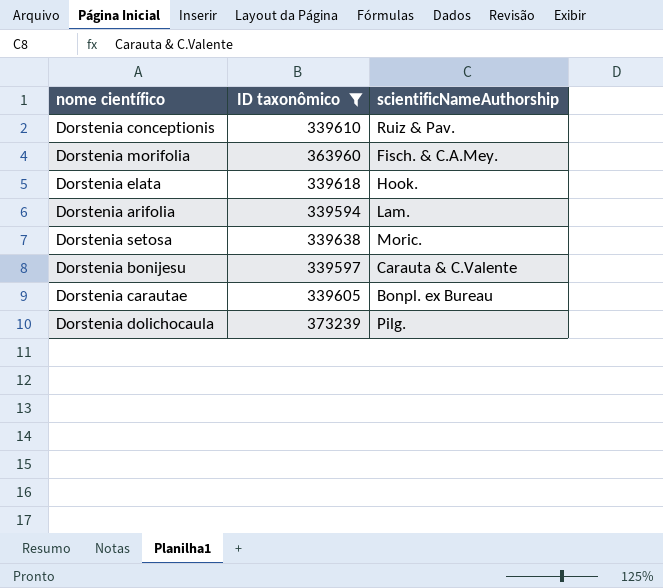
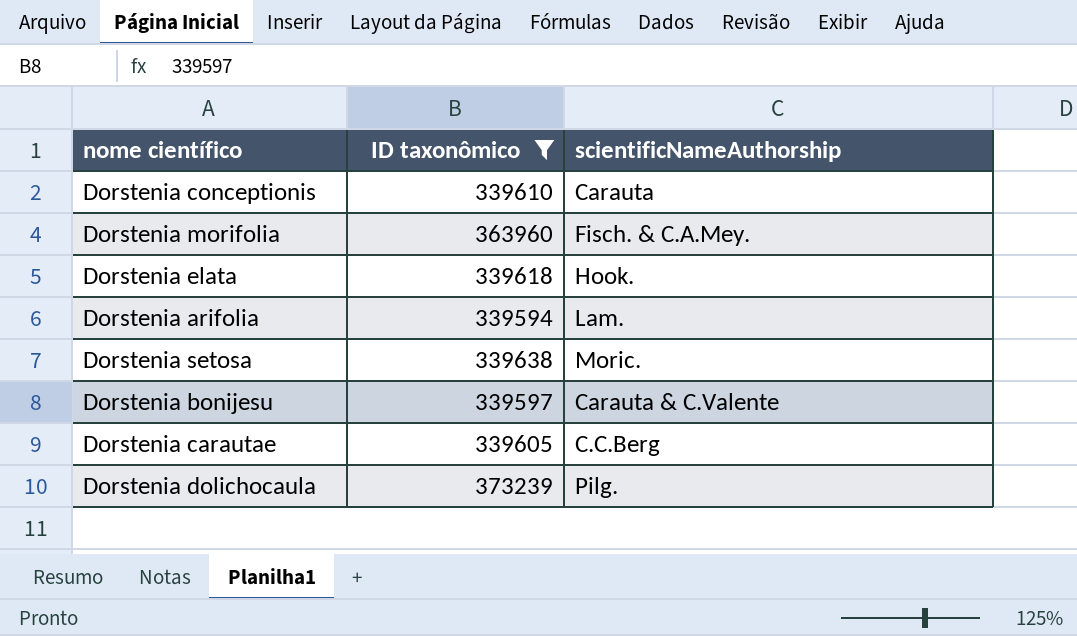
Dorstenia conceptionis | scientificNameAuthorship: Ruiz & Pav. -> Carauta
Dorstenia carautae | scientificNameAuthorship: Bonpl. ex Bureau -> C.C.Berg

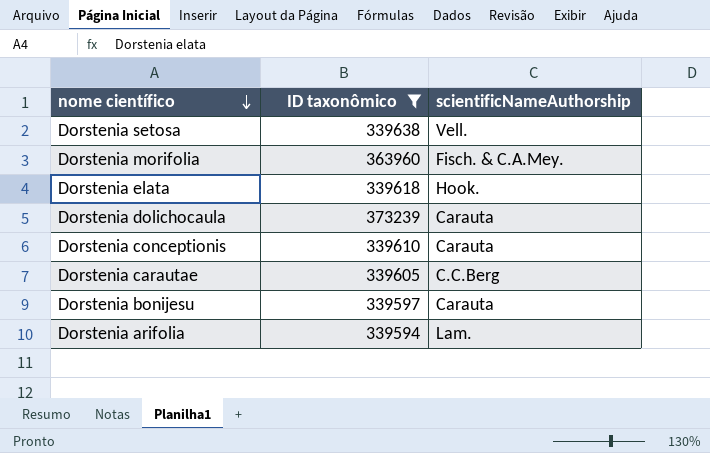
row order: none -> nome científico descending
Dorstenia setosa | scientificNameAuthorship: Moric. -> Vell.
Dorstenia dolichocaula | scientificNameAuthorship: Pilg. -> Carauta
Dorstenia bonijesu | scientificNameAuthorship: Carauta & C.Valente -> Carauta

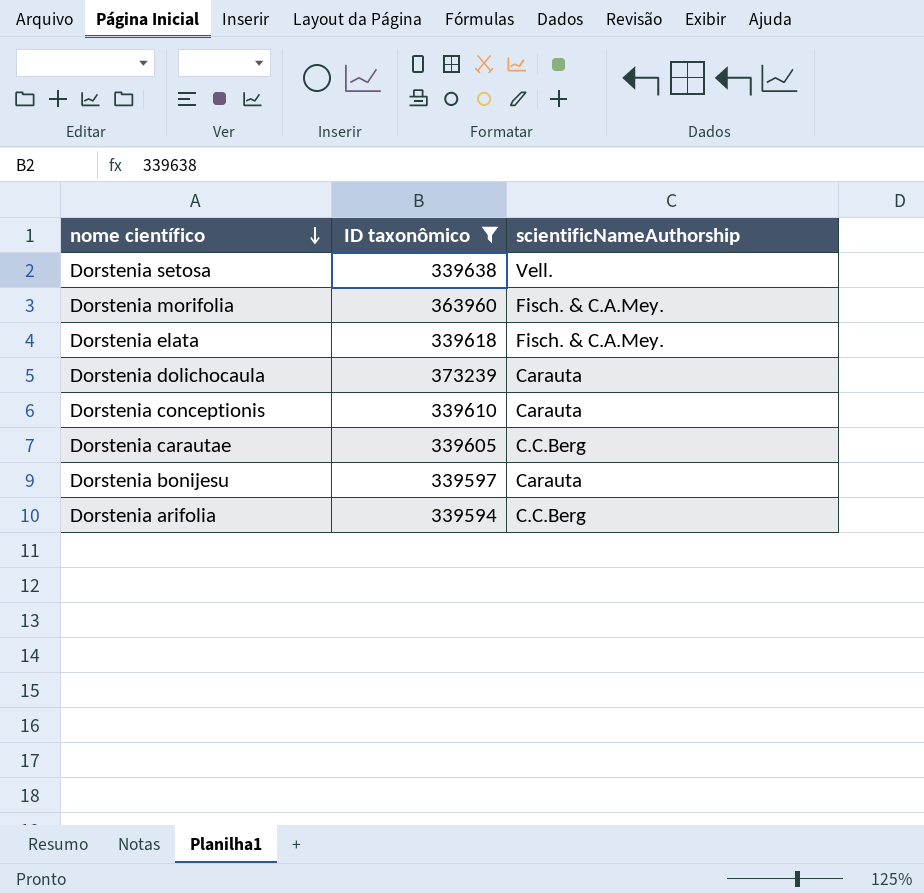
Dorstenia elata | scientificNameAuthorship: Hook. -> Fisch. & C.A.Mey.
Dorstenia arifolia | scientificNameAuthorship: Lam. -> C.C.Berg

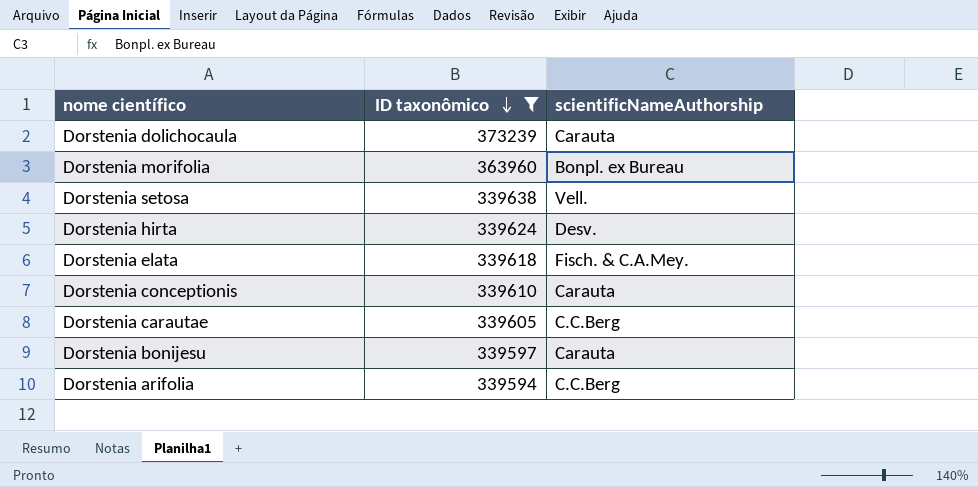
row order: nome científico descending -> ID taxonômico descending
Dorstenia morifolia | scientificNameAuthorship: Fisch. & C.A.Mey. -> Bonpl. ex Bureau
row Dorstenia hirta: none -> 339624 | Desv.

